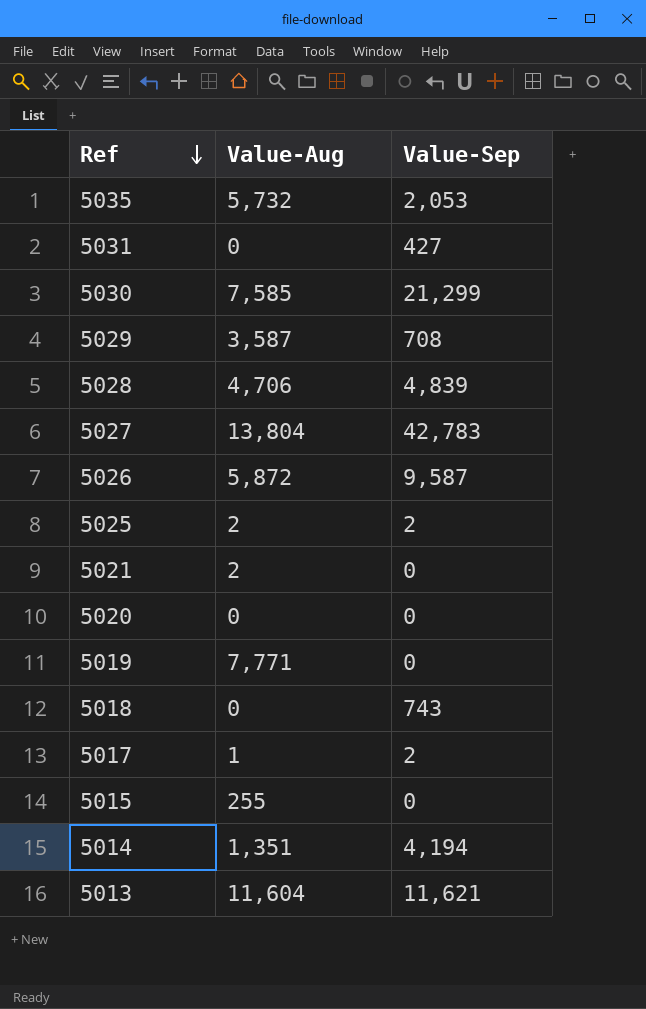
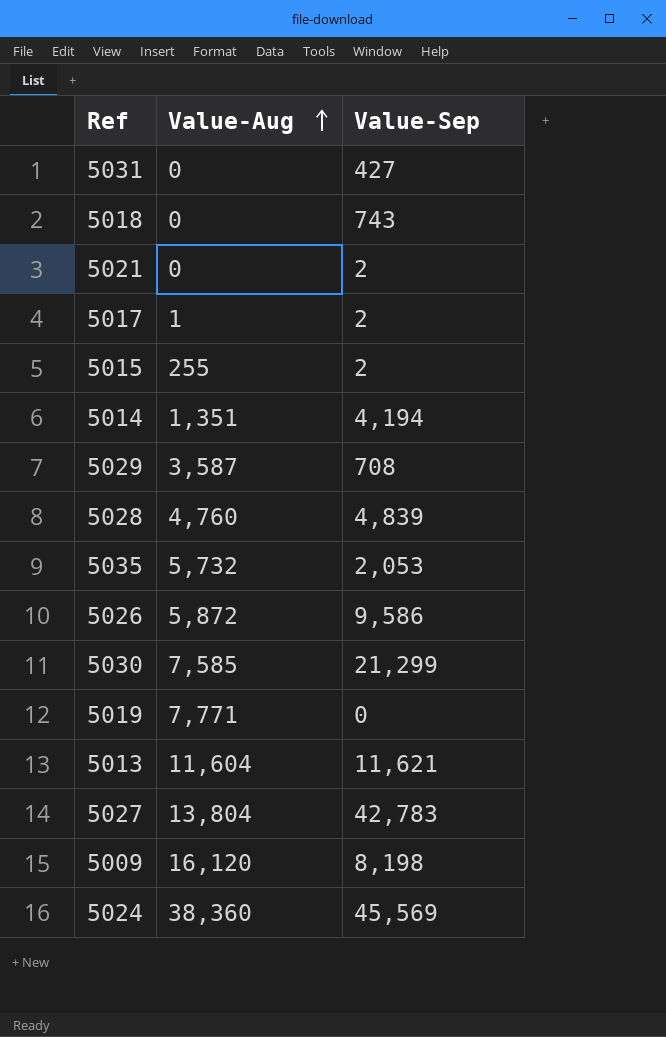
row order: Ref descending -> Value-Aug ascending
row 5025: 2 | 2 -> none
row 5020: 0 | 0 -> none
5021 | Value-Aug: 2 -> 0
5021 | Value-Sep: 0 -> 2
5015 | Value-Sep: 0 -> 2
5028 | Value-Aug: 4,706 -> 4,760
5026 | Value-Sep: 9,587 -> 9,586
row 5009: none -> 16,120 | 8,198
row 5024: none -> 38,360 | 45,569

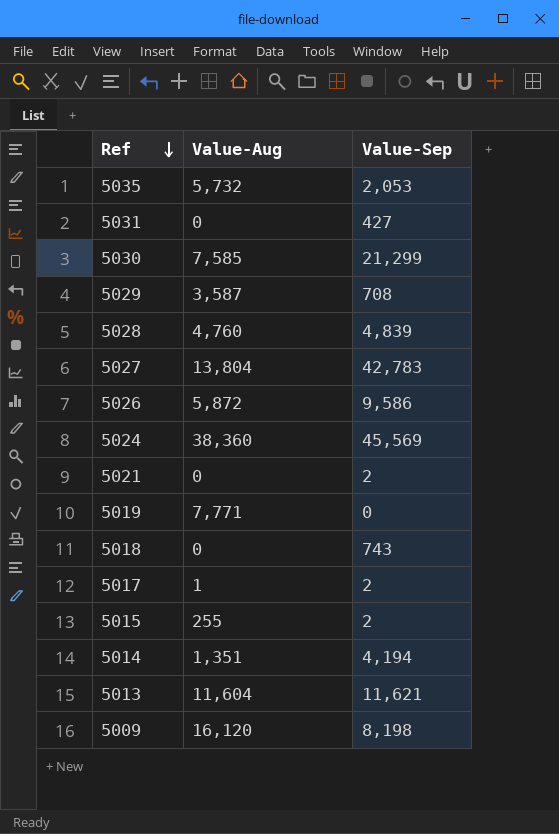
row order: Value-Aug ascending -> Ref descending

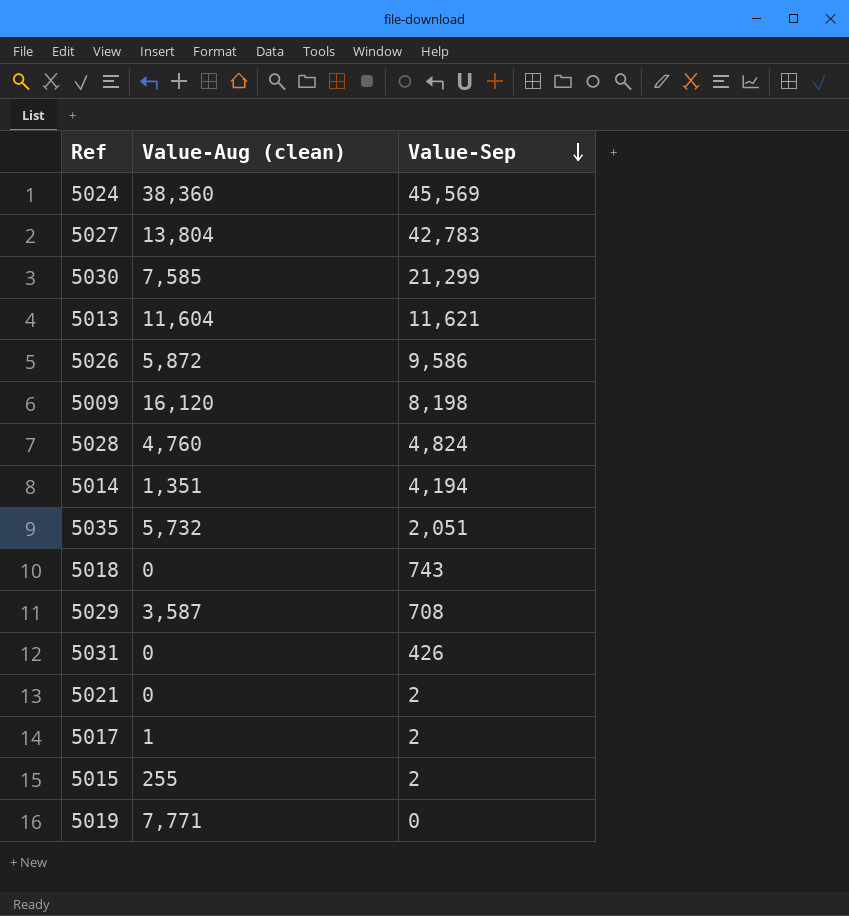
row order: Ref descending -> Value-Sep descending
column name: Value-Aug -> Value-Aug (clean)
5028 | Value-Sep: 4,839 -> 4,824
5035 | Value-Sep: 2,053 -> 2,051
5031 | Value-Sep: 427 -> 426

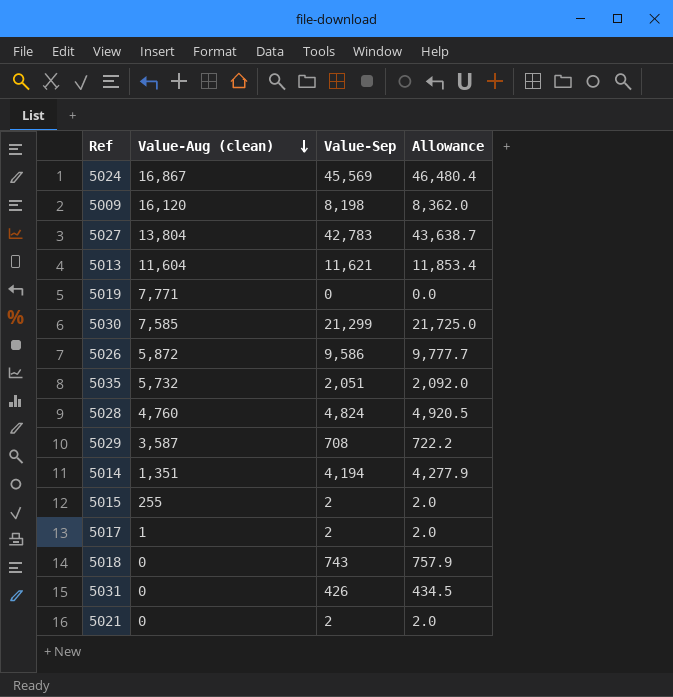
row order: Value-Sep descending -> Value-Aug (clean) descending
column Allowance | formula: none -> [Value-Sep] * 1.02
5024 | Value-Aug (clean): 38,360 -> 16,867

